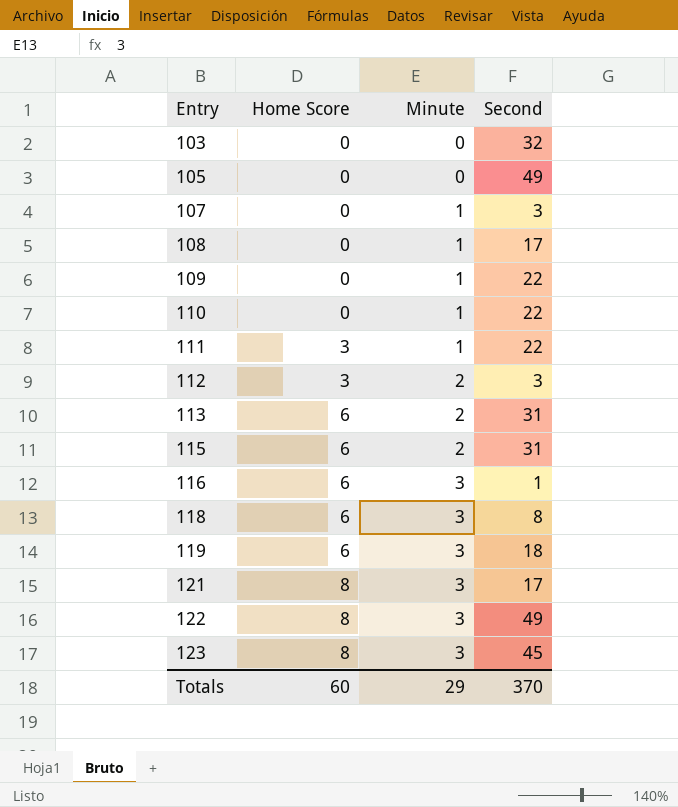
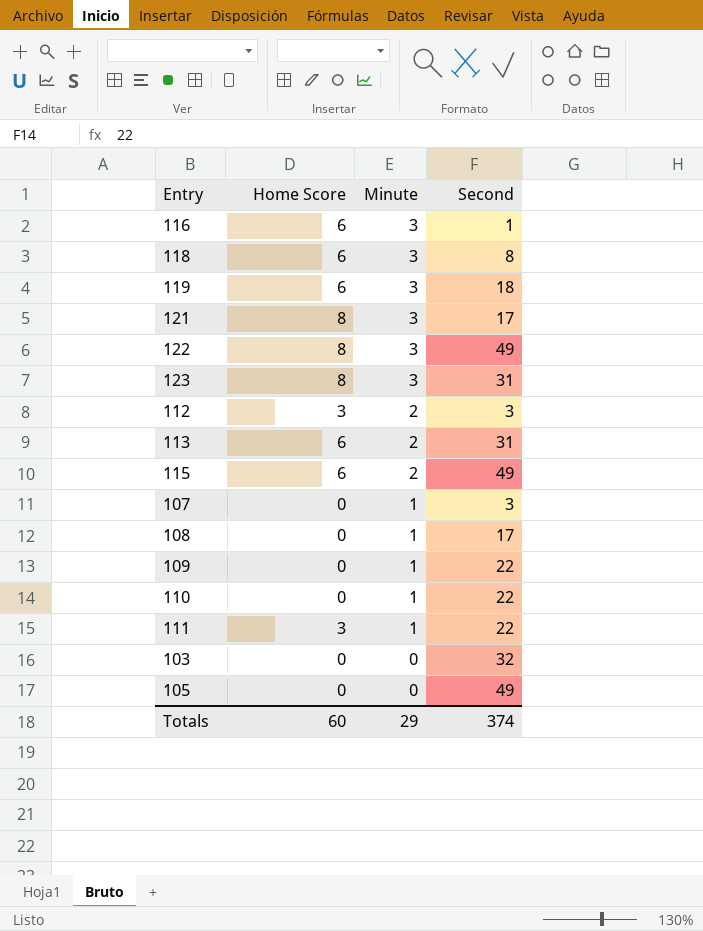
row order: Entry ascending -> Minute descending
123 | Second: 45 -> 31
115 | Second: 31 -> 49
Totals | Second: 370 -> 374

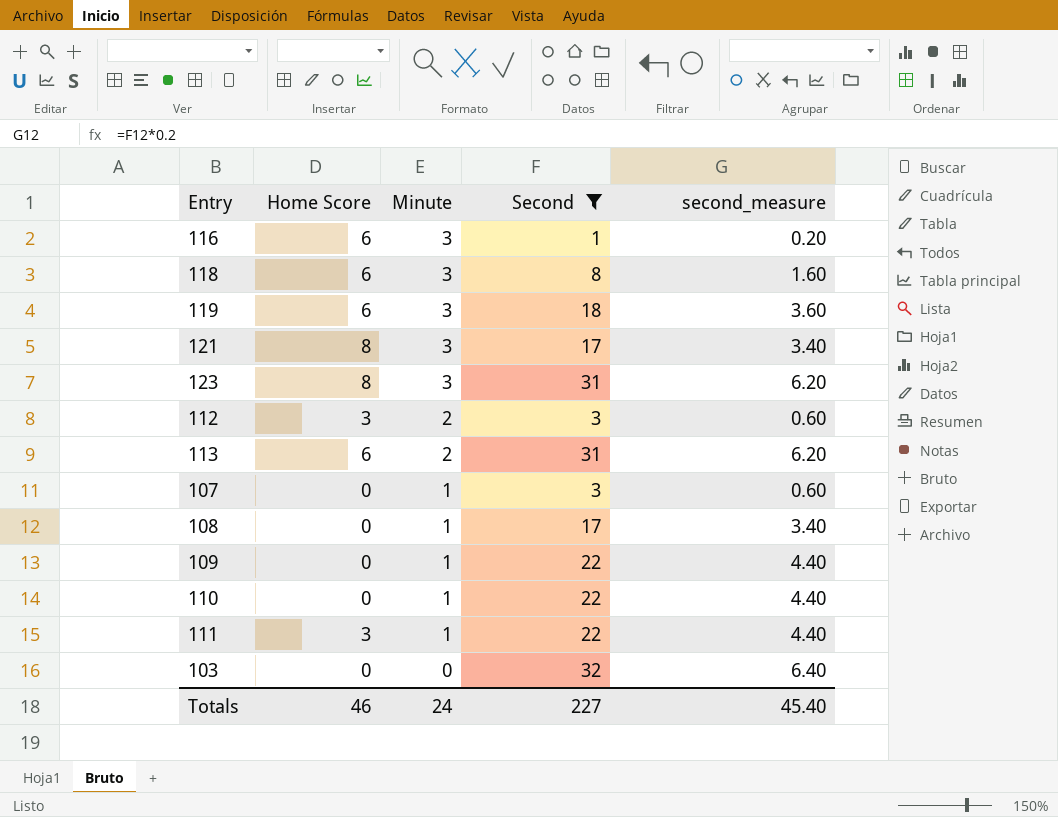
filter: none -> Second != 49
column second_measure | formula: none -> [Second] * 0.2
Totals | Home Score: 60 -> 46
Totals | Minute: 29 -> 24
Totals | Second: 374 -> 227

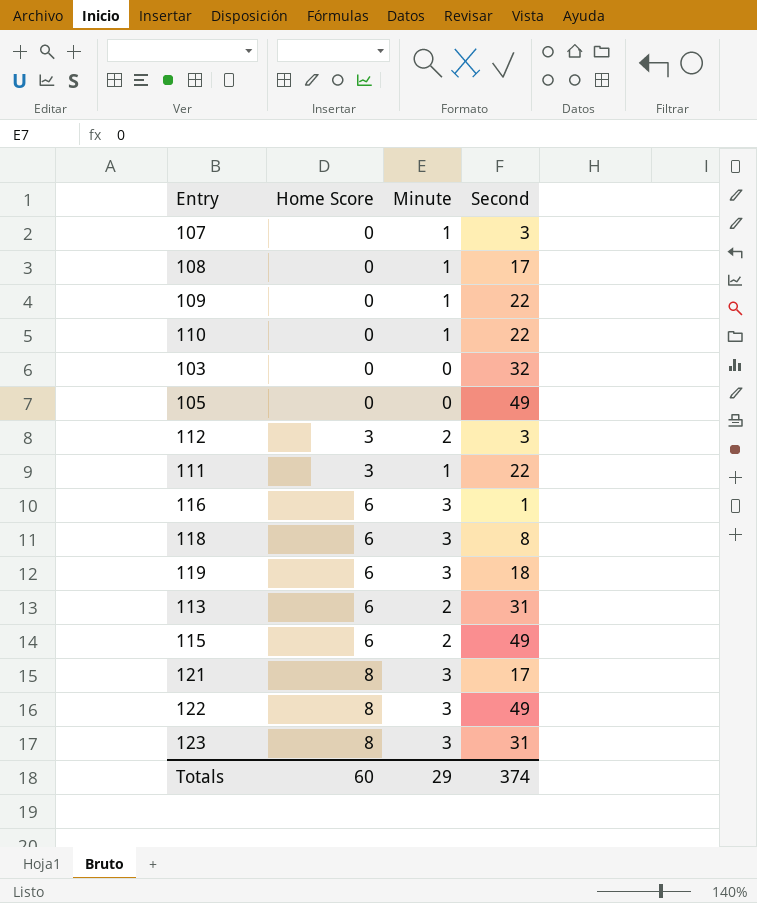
filter: Second != 49 -> none
row order: Minute descending -> Home Score ascending
column second_measure | formula: [Second] * 0.2 -> none
Totals | Home Score: 46 -> 60
Totals | Minute: 24 -> 29
Totals | Second: 227 -> 374

